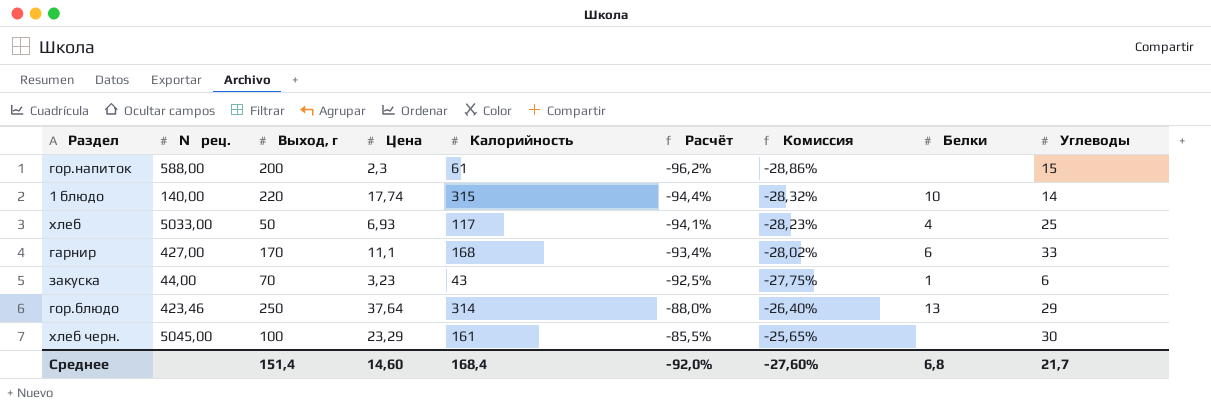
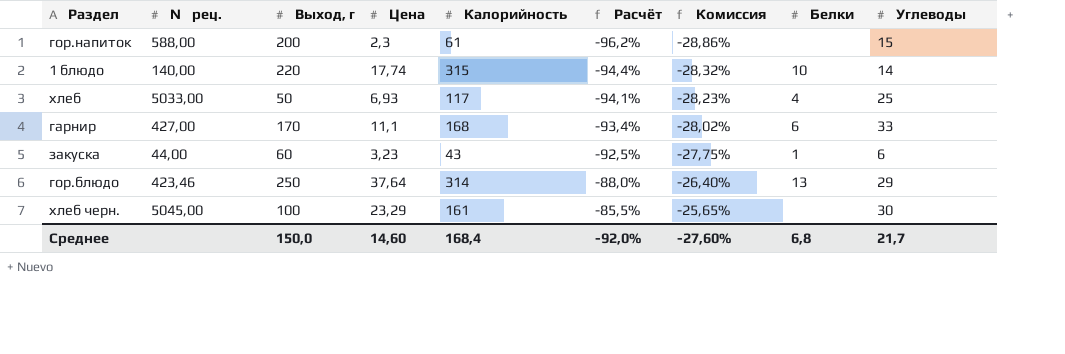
закуска | Выход, г: 70 -> 60
Среднее | Выход, г: 151,4 -> 150,0

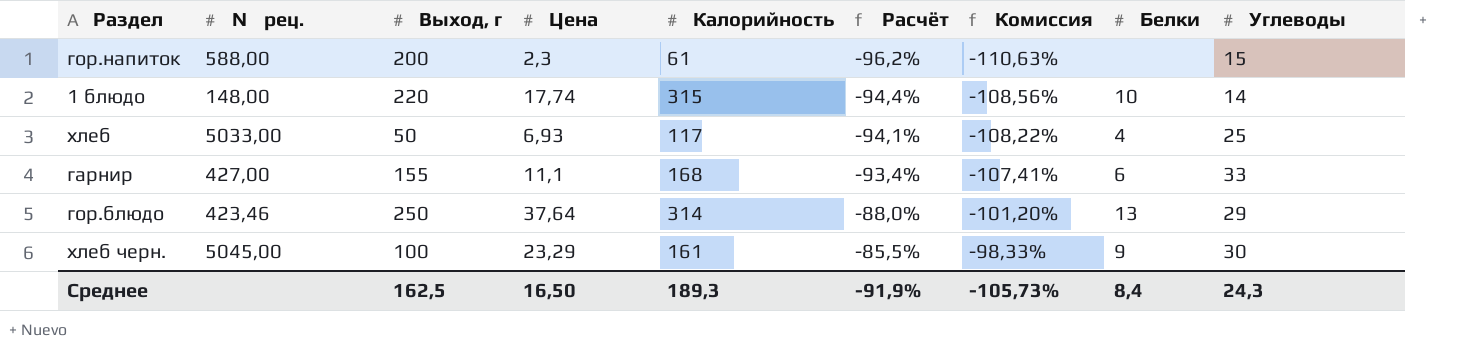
column Комиссия | formula: [Расчёт] * 0,3 -> [Расчёт] * 1,15
row закуска: 44,00 | 60 | 3,23 | 43 | -92,5% | -27,75% | 1 | 6 -> none
1 блюдо | № рец.: 140,00 -> 148,00
гарнир | Выход, г: 170 -> 155
хлеб черн. | Белки: none -> 9
Среднее | Выход, г: 150,0 -> 162,5
Среднее | Цена: 14,60 -> 16,50
Среднее | Калорийность: 168,4 -> 189,3
Среднее | Расчёт: -92,0% -> -91,9%
Среднее | Комиссия: -27,60% -> -105,73%
Среднее | Белки: 6,8 -> 8,4
Среднее | Углеводы: 21,7 -> 24,3

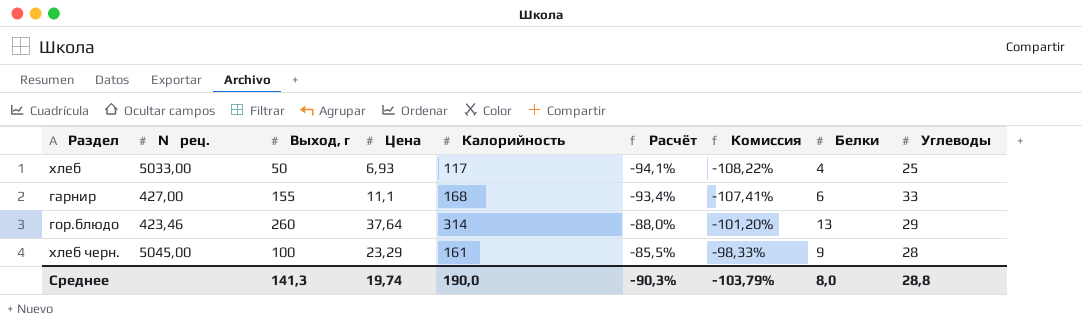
row гор.напиток: 588,00 | 200 | 2,3 | 61 | -96,2% | -110,63% | none | 15 -> none
row 1 блюдо: 148,00 | 220 | 17,74 | 315 | -94,4% | -108,56% | 10 | 14 -> none
гор.блюдо | Выход, г: 250 -> 260
хлеб черн. | Углеводы: 30 -> 28
Среднее | Выход, г: 162,5 -> 141,3
Среднее | Цена: 16,50 -> 19,74
Среднее | Калорийность: 189,3 -> 190,0
Среднее | Расчёт: -91,9% -> -90,3%
Среднее | Комиссия: -105,73% -> -103,79%
Среднее | Белки: 8,4 -> 8,0
Среднее | Углеводы: 24,3 -> 28,8

